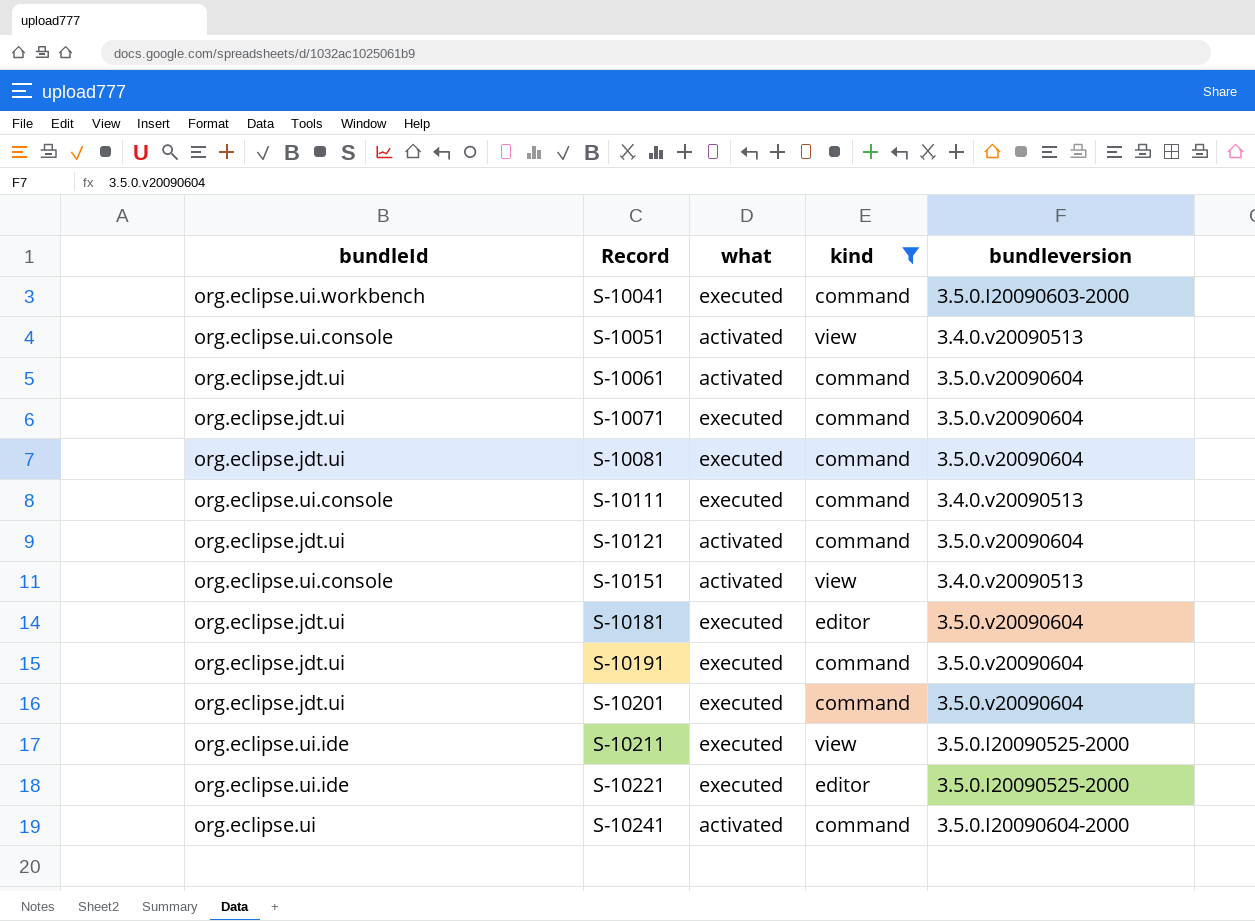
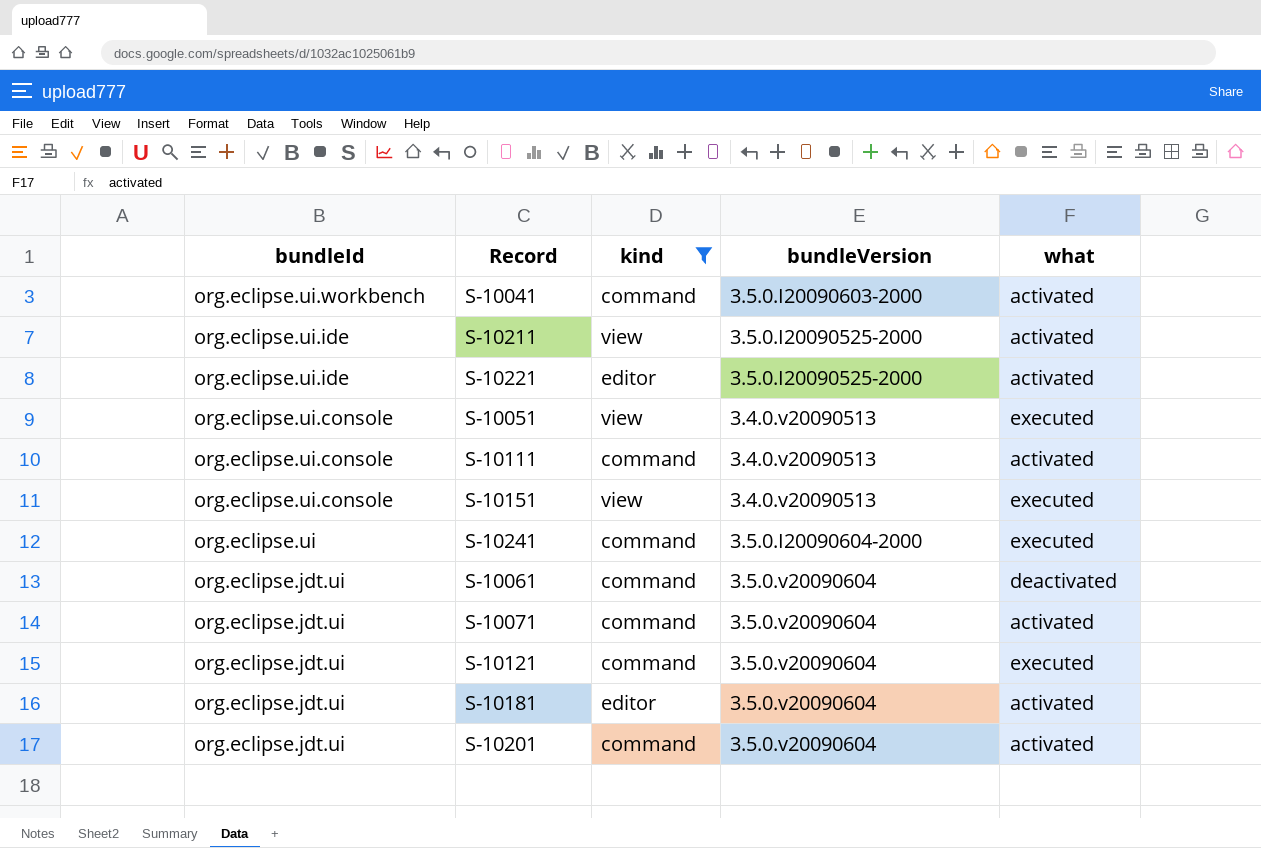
row order: Record ascending -> bundleId descending
column name: bundleversion -> bundleVersion
column what | position: 3 -> 5
row S-10081: org.eclipse.jdt.ui | executed | command | 3.5.0.v20090604 -> none
row S-10191: org.eclipse.jdt.ui | executed | command | 3.5.0.v20090604 -> none
S-10041 | what: executed -> activated
S-10211 | what: executed -> activated
S-10221 | what: executed -> activated
S-10051 | what: activated -> executed
S-10111 | what: executed -> activated
S-10151 | what: activated -> executed
S-10241 | what: activated -> executed
S-10061 | what: activated -> deactivated
S-10071 | what: executed -> activated
S-10121 | what: activated -> executed
S-10181 | what: executed -> activated
S-10201 | what: executed -> activated

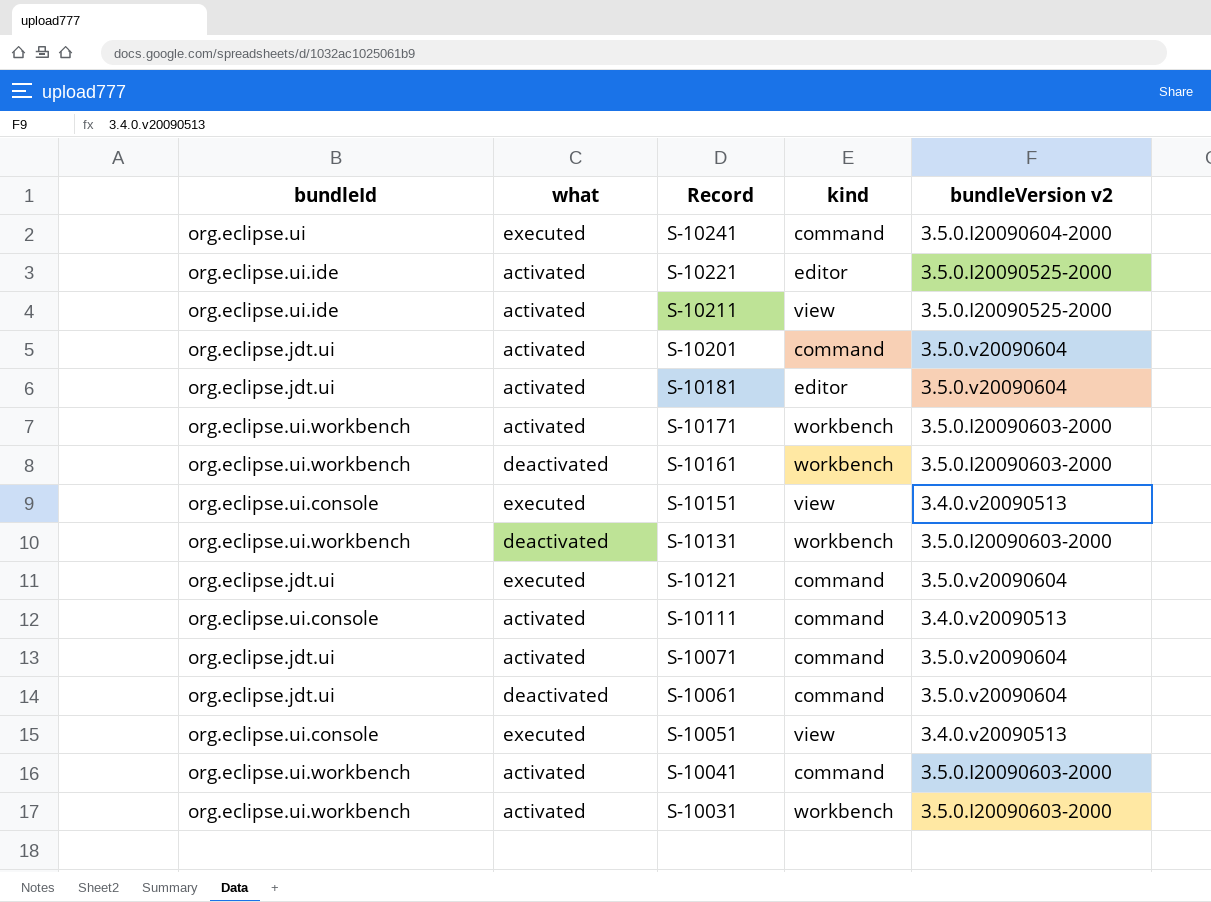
filter: kind != workbench -> none
row order: bundleId descending -> Record descending
column what | position: 5 -> 2
column name: bundleVersion -> bundleVersion v2

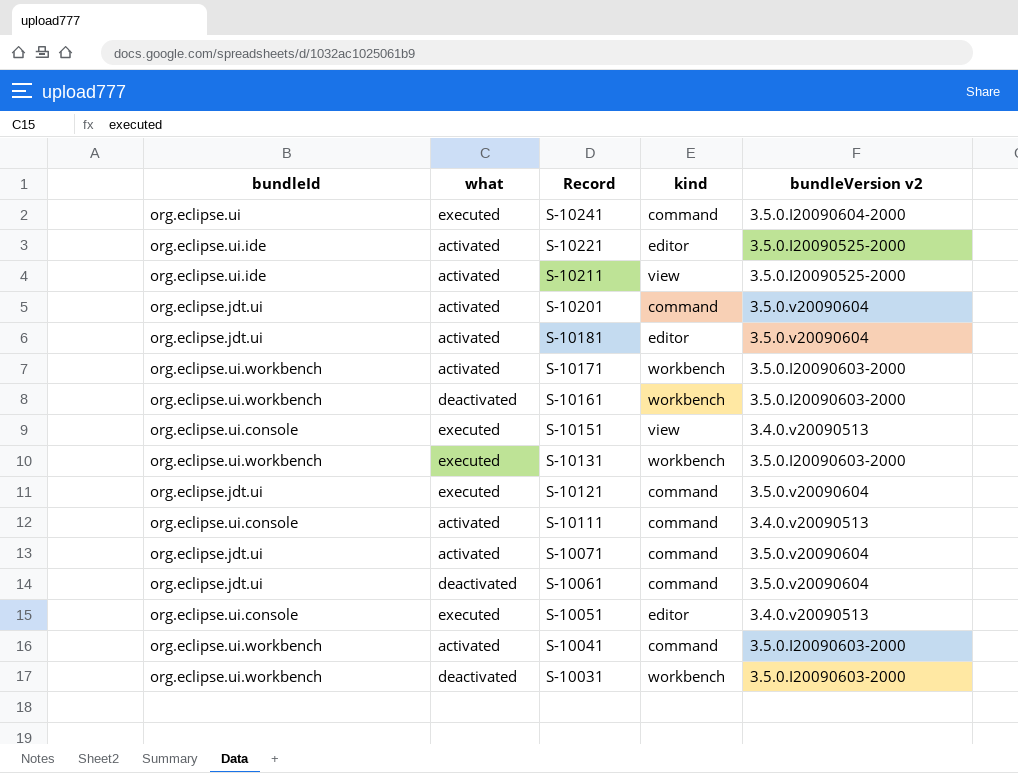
S-10131 | what: deactivated -> executed
S-10051 | kind: view -> editor
S-10031 | what: activated -> deactivated

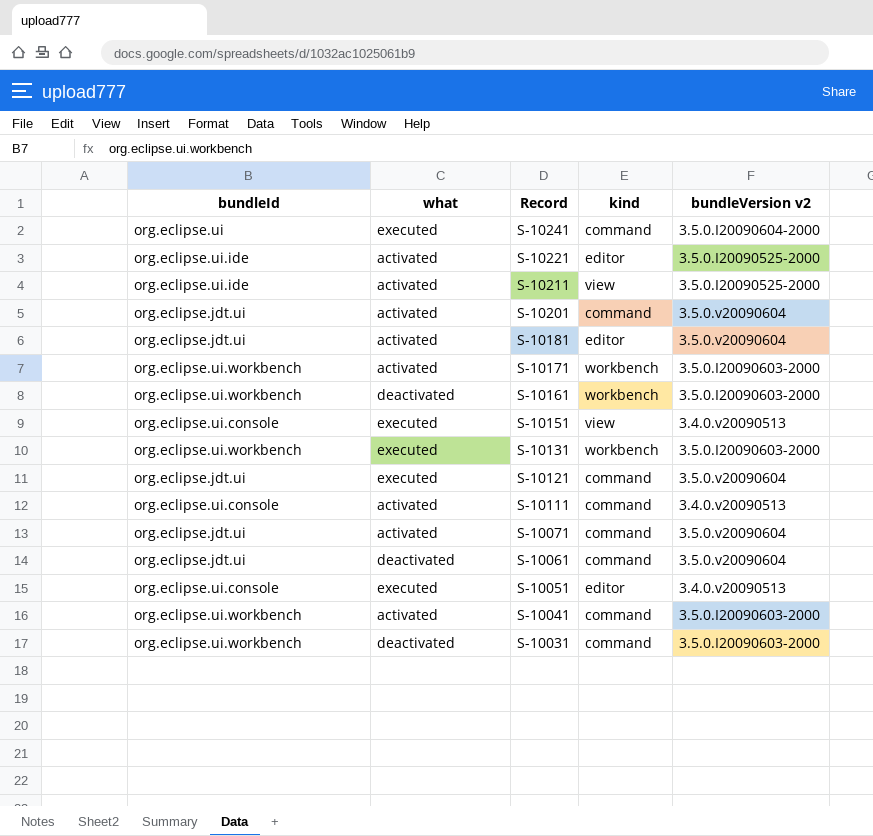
S-10031 | kind: workbench -> command

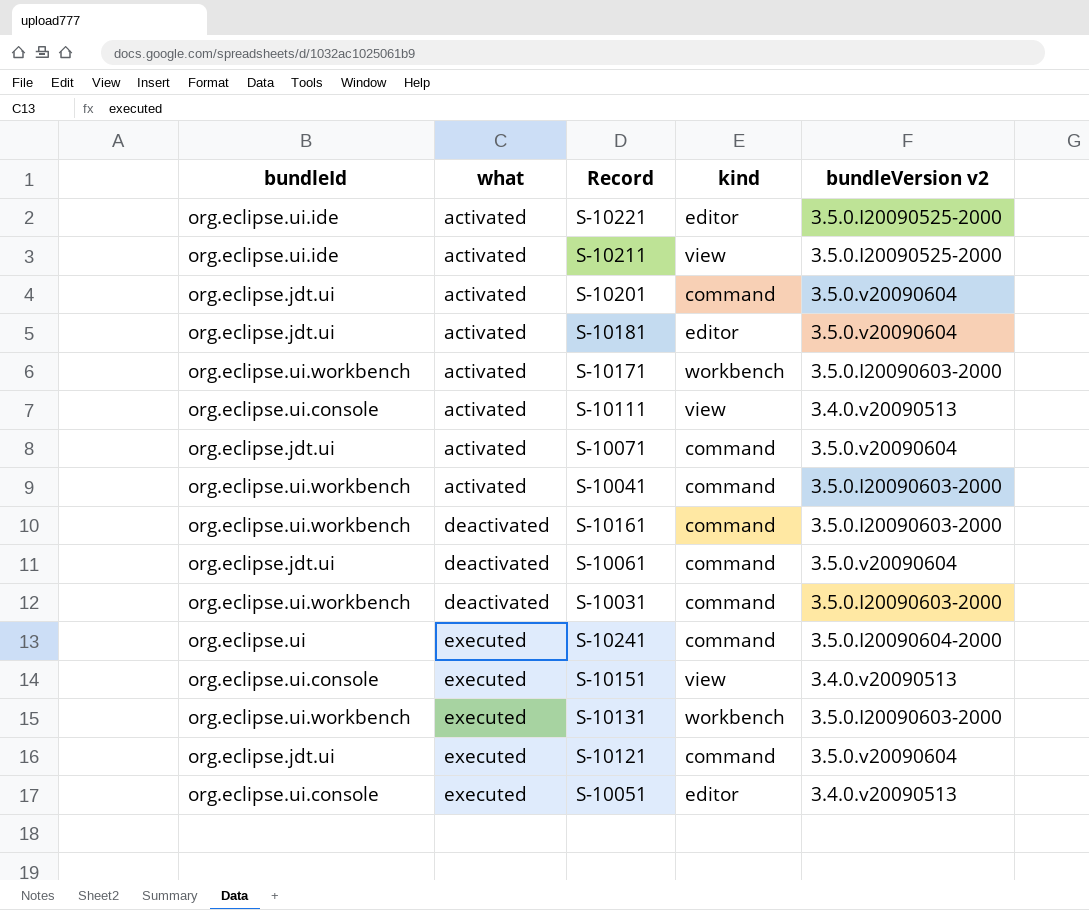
row order: Record descending -> what ascending
S-10111 | kind: command -> view
S-10161 | kind: workbench -> command

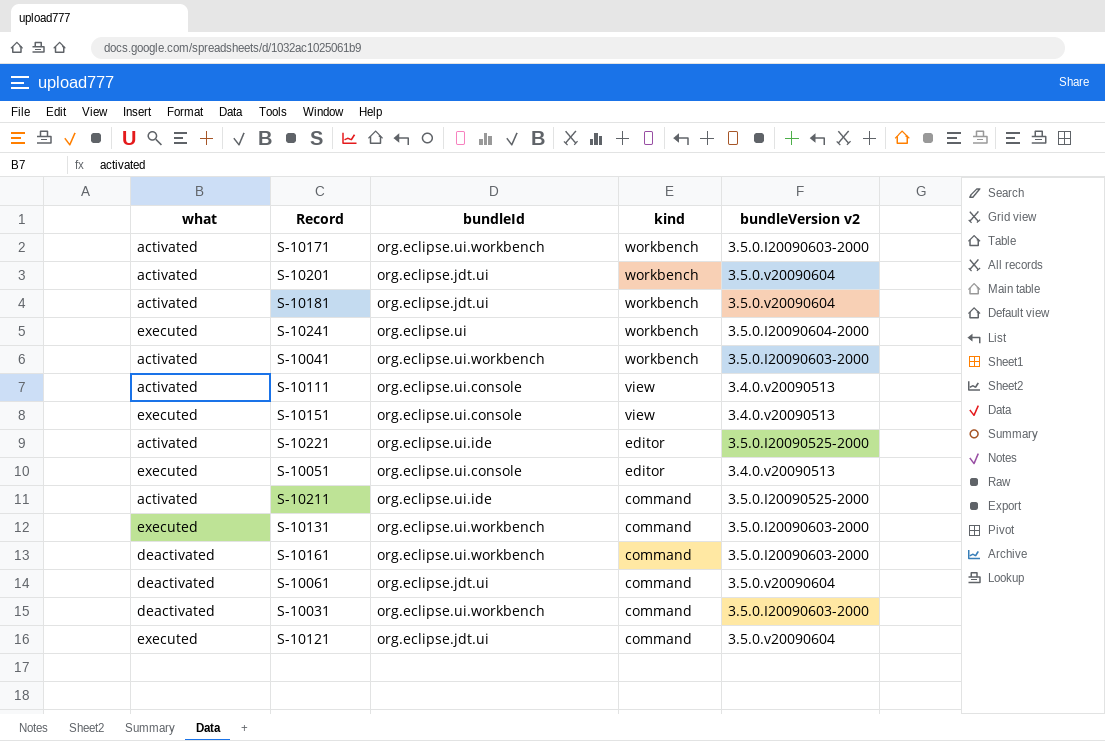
row order: what ascending -> kind descending
column bundleId | position: 1 -> 3
row S-10071: org.eclipse.jdt.ui | activated | command | 3.5.0.v20090604 -> none
S-10201 | kind: command -> workbench
S-10181 | kind: editor -> workbench
S-10241 | kind: command -> workbench
S-10041 | kind: command -> workbench
S-10211 | kind: view -> command
S-10131 | kind: workbench -> command

